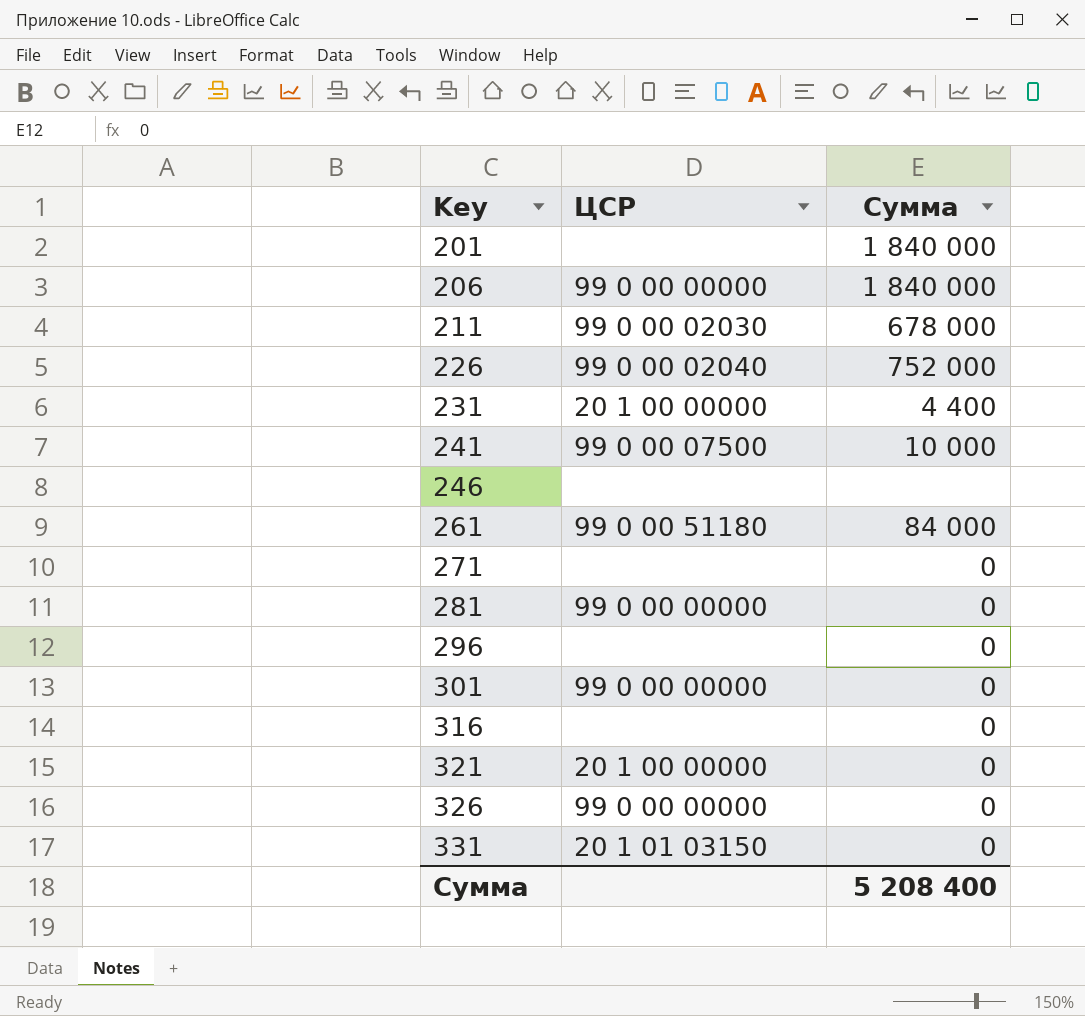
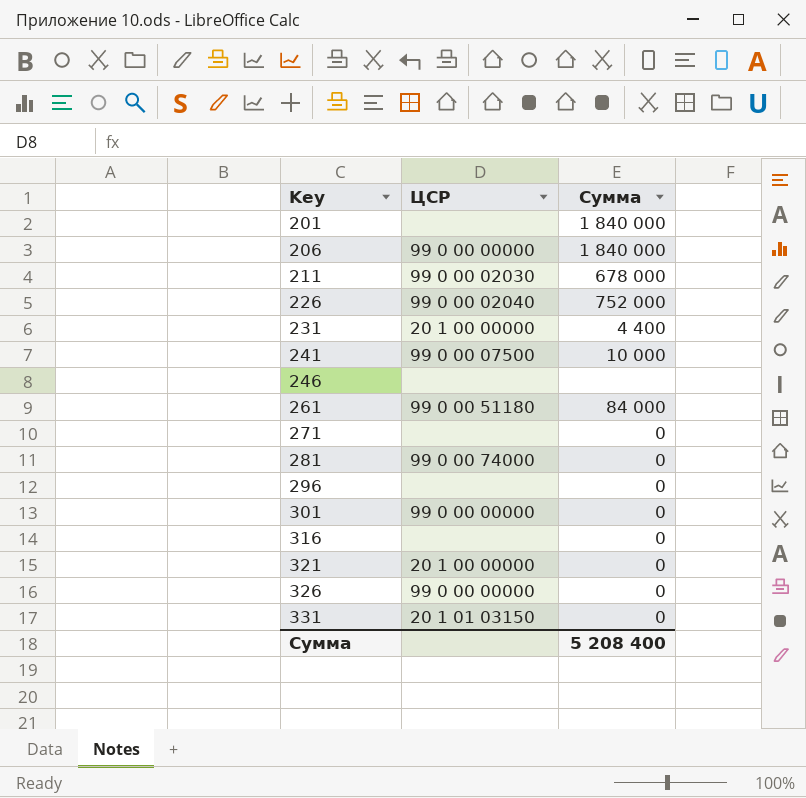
281 | ЦСР: 99 0 00 00000 -> 99 0 00 74000

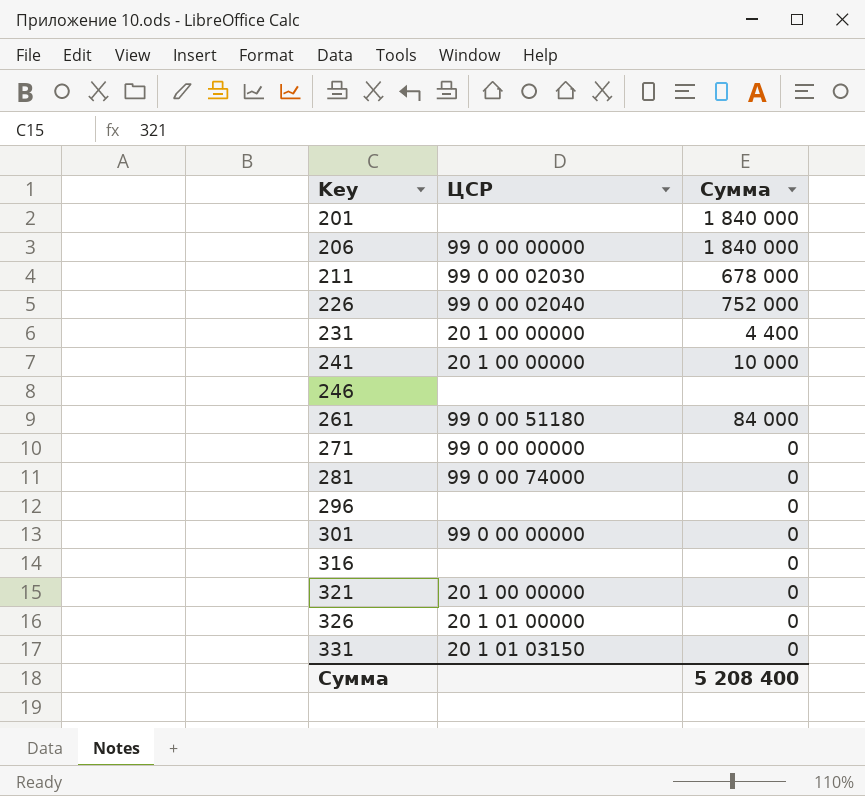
241 | ЦСР: 99 0 00 07500 -> 20 1 00 00000
271 | ЦСР: none -> 99 0 00 00000
326 | ЦСР: 99 0 00 00000 -> 20 1 01 00000

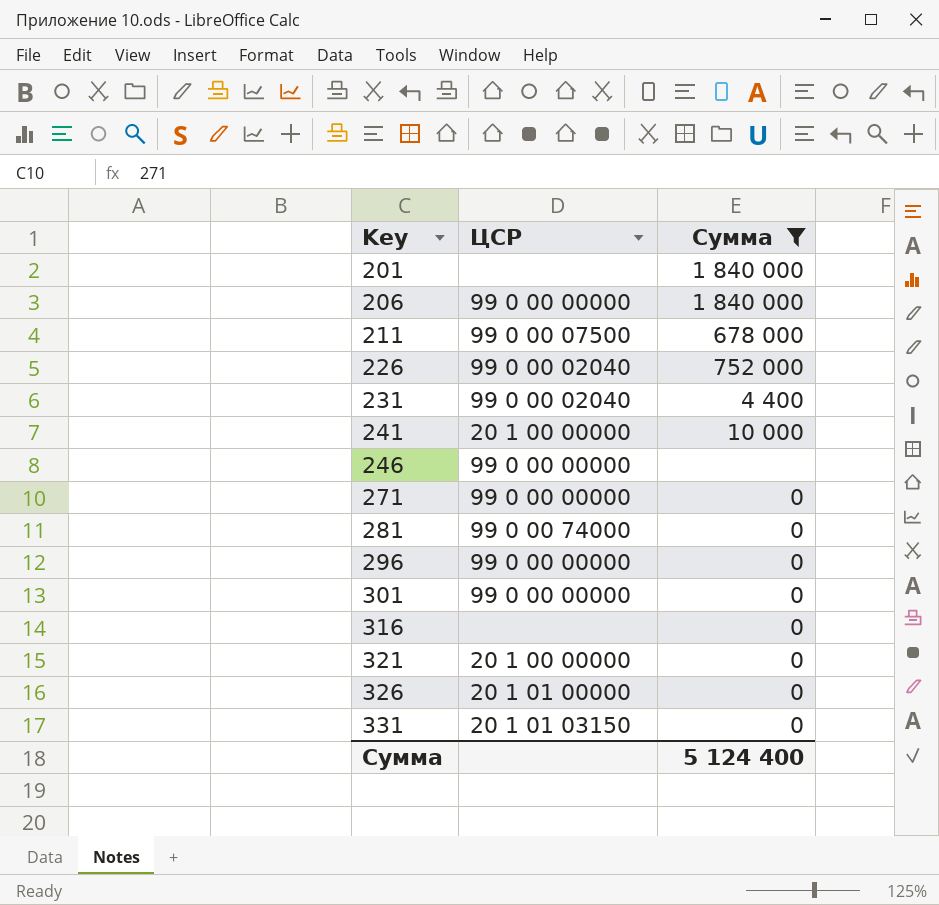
filter: none -> Сумма != 84 000
211 | ЦСР: 99 0 00 02030 -> 99 0 00 07500
231 | ЦСР: 20 1 00 00000 -> 99 0 00 02040
246 | ЦСР: none -> 99 0 00 00000
296 | ЦСР: none -> 99 0 00 00000
Сумма | Сумма: 5 208 400 -> 5 124 400

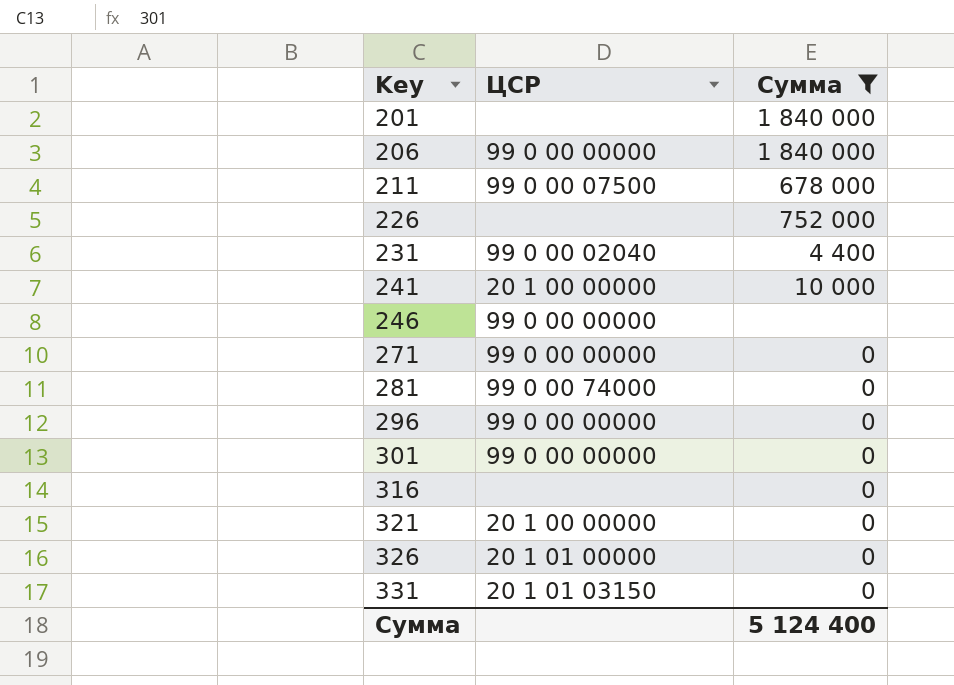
226 | ЦСР: 99 0 00 02040 -> none

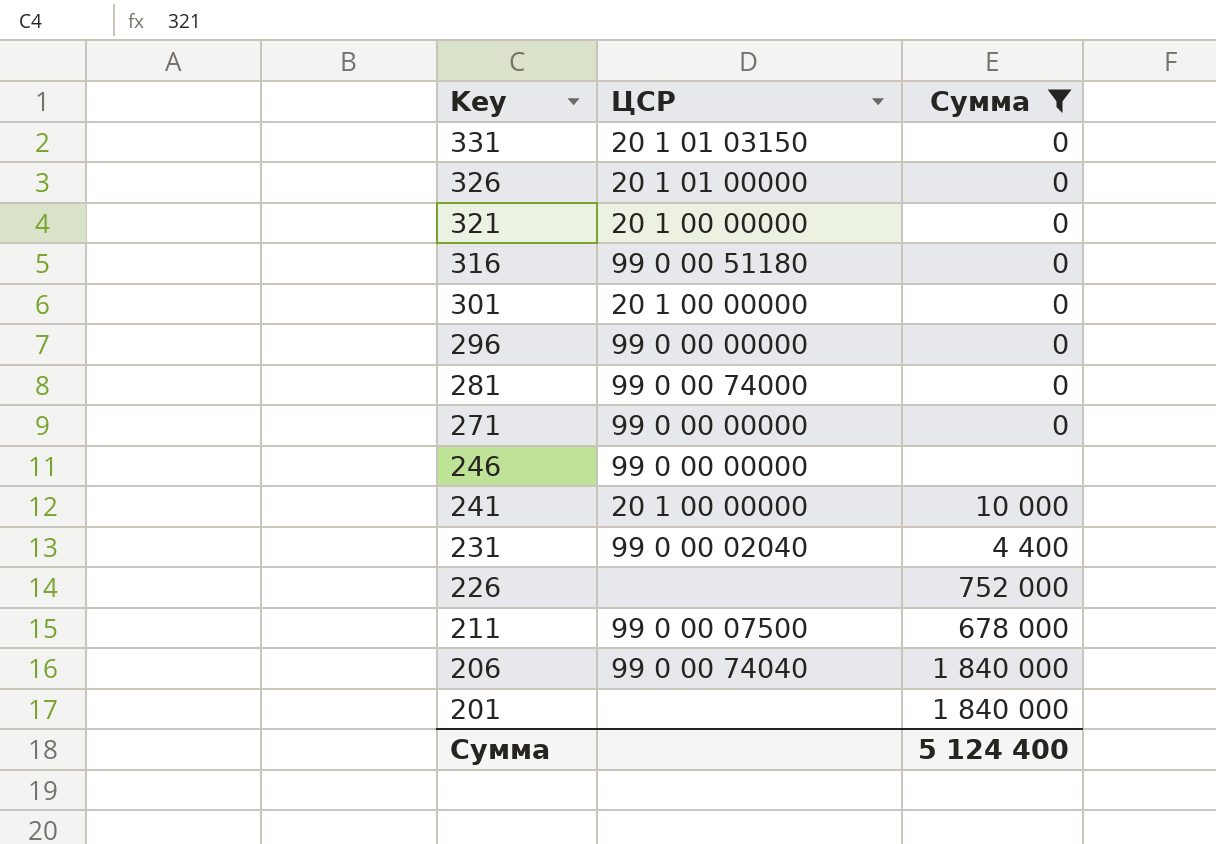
row order: Key ascending -> Key descending
316 | ЦСР: none -> 99 0 00 51180
301 | ЦСР: 99 0 00 00000 -> 20 1 00 00000
206 | ЦСР: 99 0 00 00000 -> 99 0 00 74040

